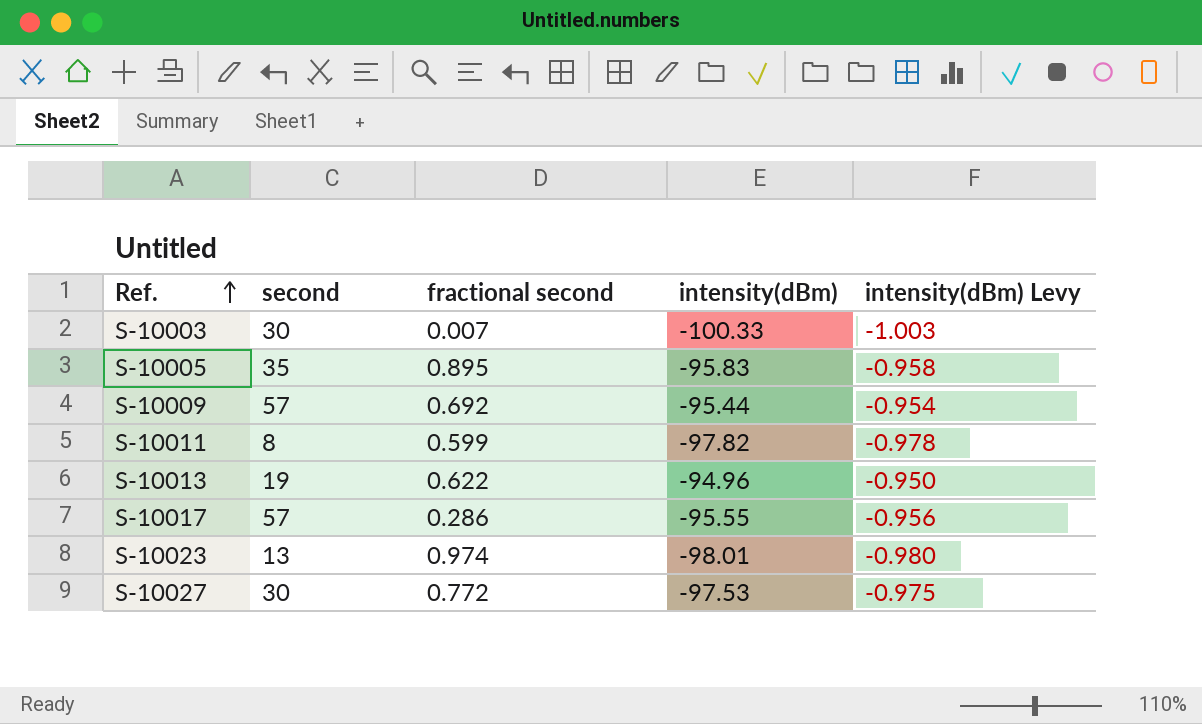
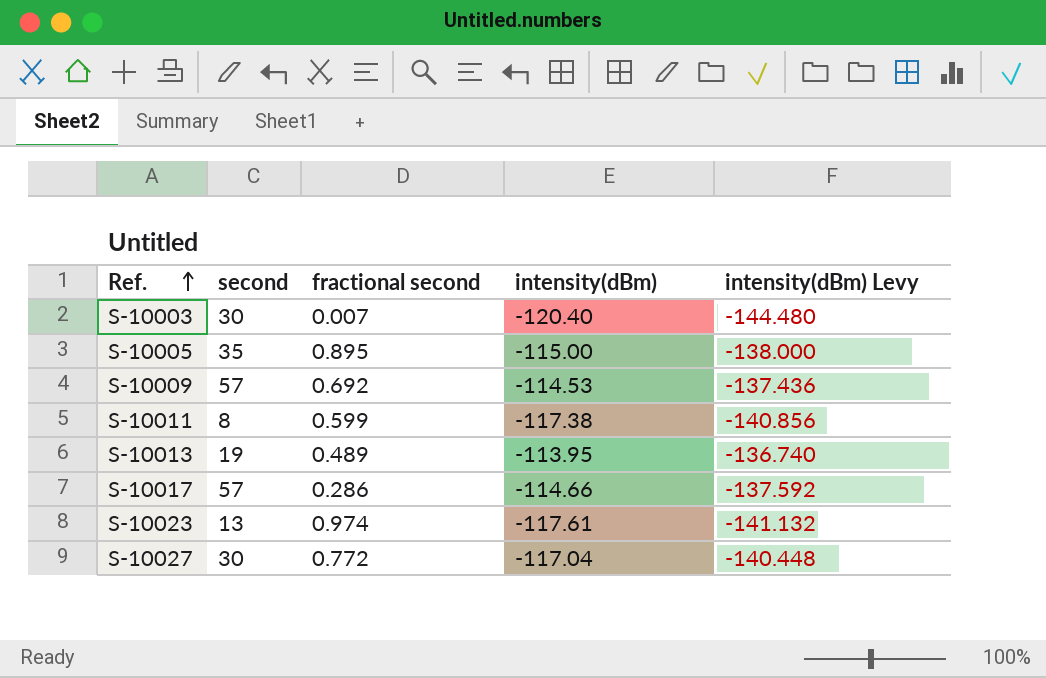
column intensity(dBm) Levy | formula: [intensity(dBm)] * 0.01 -> [intensity(dBm)] * 1.2
S-10003 | intensity(dBm): -100.33 -> -120.40
S-10005 | intensity(dBm): -95.83 -> -115.00
S-10009 | intensity(dBm): -95.44 -> -114.53
S-10011 | intensity(dBm): -97.82 -> -117.38
S-10013 | fractional second: 0.622 -> 0.489
S-10013 | intensity(dBm): -94.96 -> -113.95
S-10017 | intensity(dBm): -95.55 -> -114.66
S-10023 | intensity(dBm): -98.01 -> -117.61
S-10027 | intensity(dBm): -97.53 -> -117.04

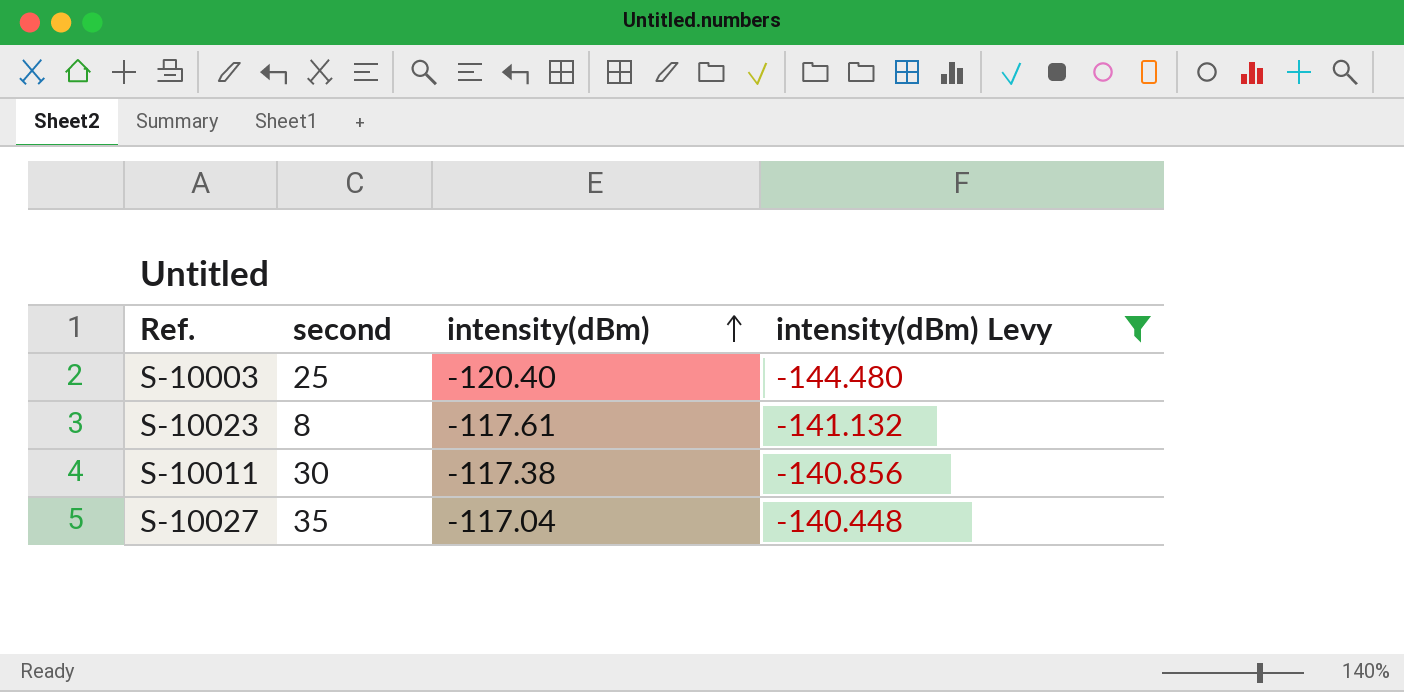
filter: none -> intensity(dBm) Levy <= -140.448
row order: Ref. ascending -> intensity(dBm) ascending
column fractional second | position: 3 -> none
S-10003 | second: 30 -> 25
S-10023 | second: 13 -> 8
S-10011 | second: 8 -> 30
S-10027 | second: 30 -> 35

